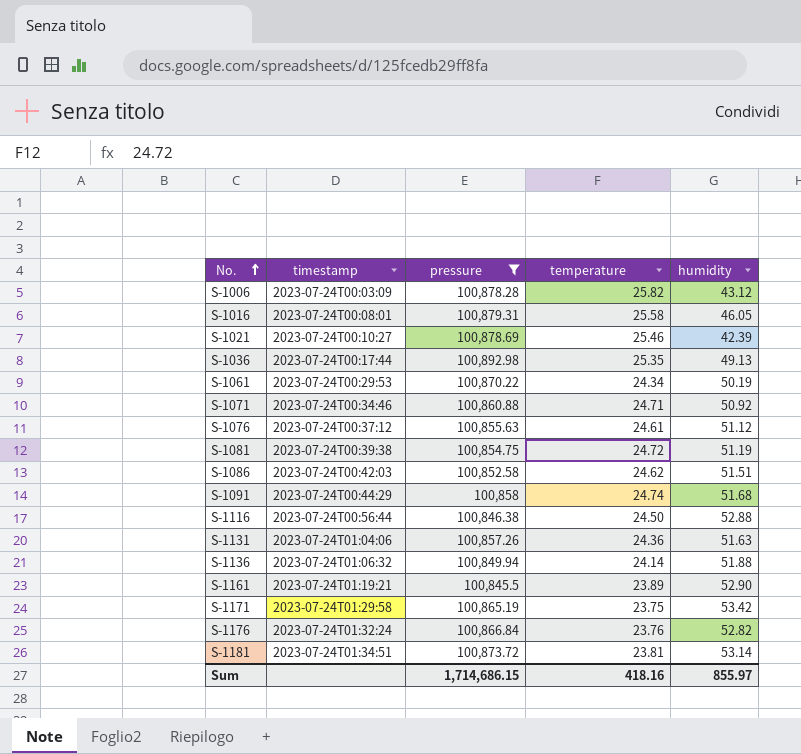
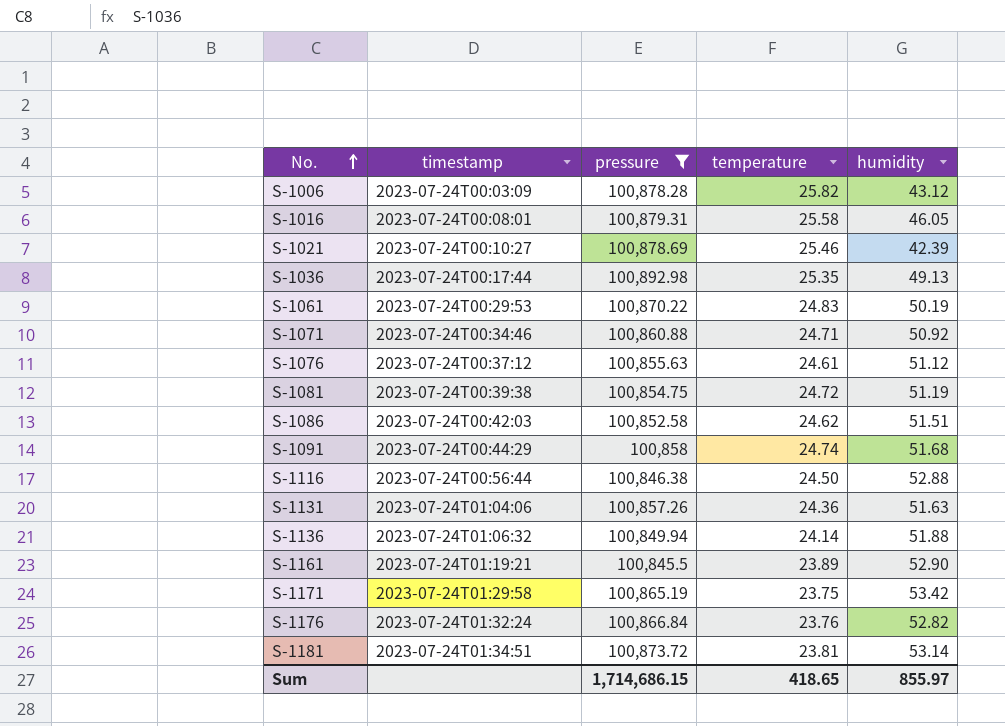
S-1061 | temperature: 24.34 -> 24.83
Sum | temperature: 418.16 -> 418.65

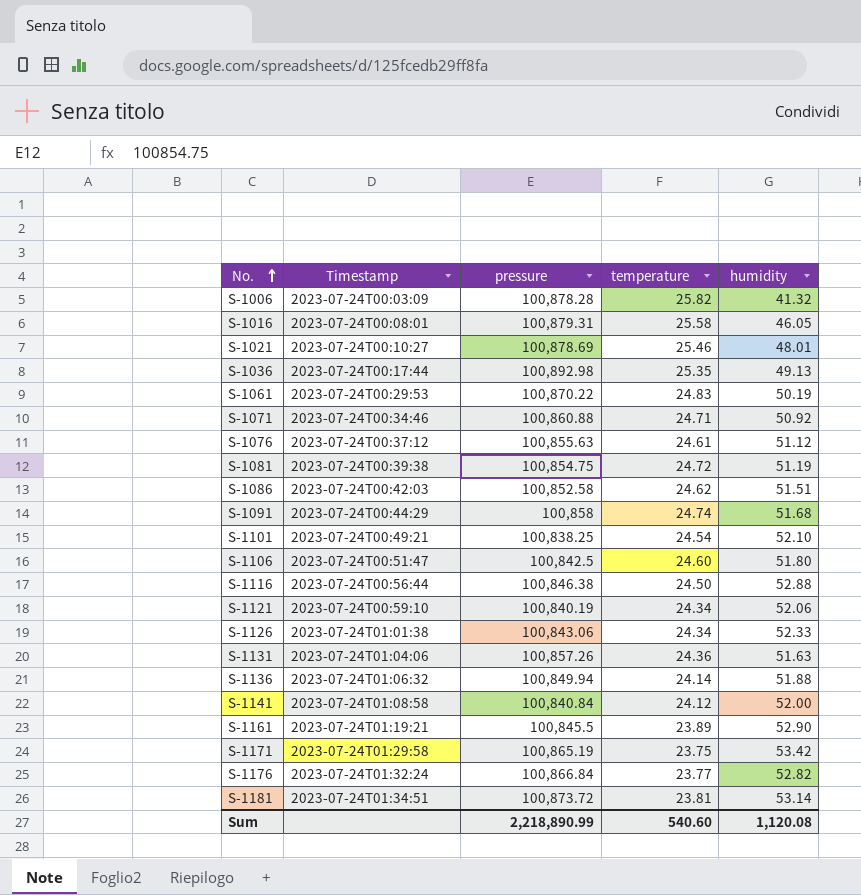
filter: pressure >= 100,845.5 -> none
column name: timestamp -> Timestamp
S-1006 | humidity: 43.12 -> 41.32
S-1021 | humidity: 42.39 -> 48.01
S-1176 | temperature: 23.76 -> 23.77
Sum | pressure: 1,714,686.15 -> 2,218,890.99
Sum | temperature: 418.65 -> 540.60
Sum | humidity: 855.97 -> 1,120.08

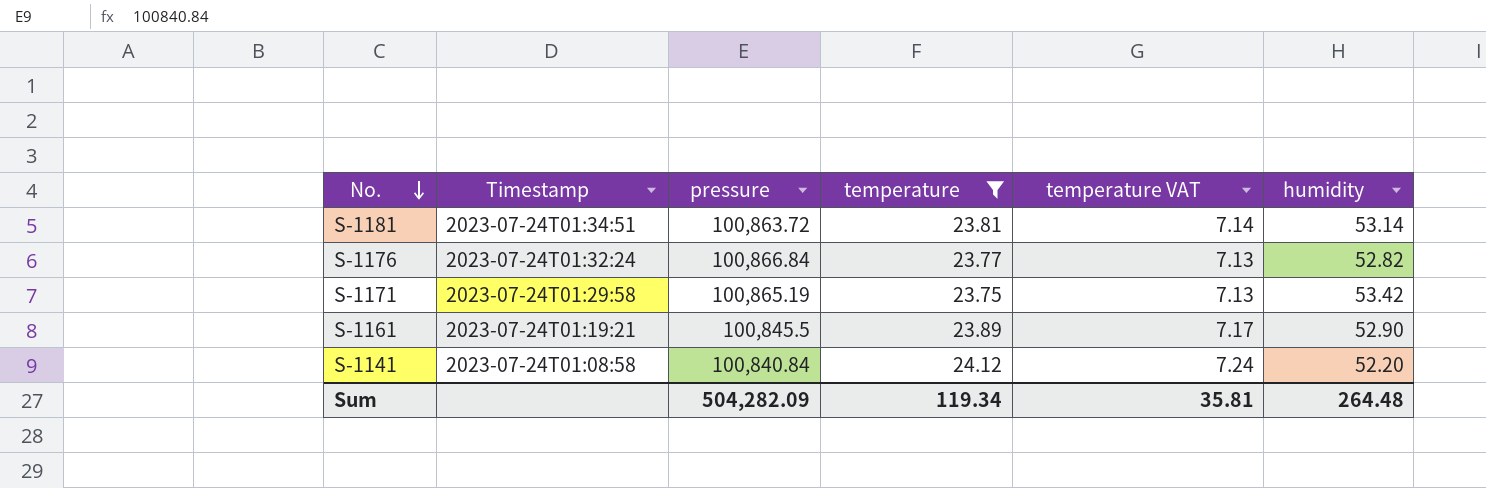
filter: none -> temperature <= 24.12
row order: No. ascending -> No. descending
column temperature VAT | formula: none -> [temperature] * 0.3
S-1181 | pressure: 100,873.72 -> 100,863.72
S-1141 | humidity: 52.00 -> 52.20
Sum | pressure: 2,218,890.99 -> 504,282.09
Sum | temperature: 540.60 -> 119.34
Sum | humidity: 1,120.08 -> 264.48

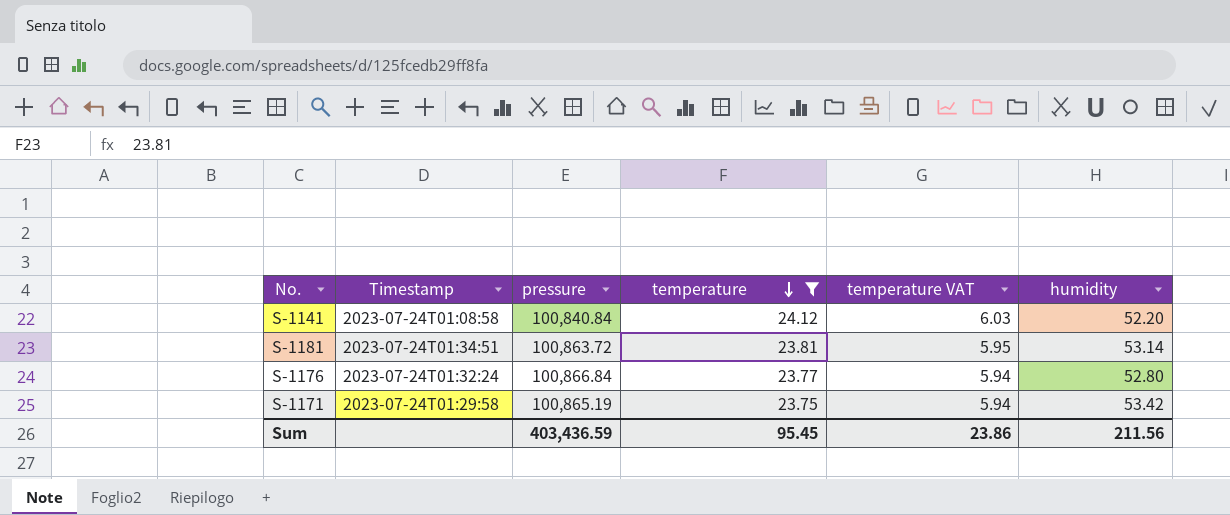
row order: No. descending -> temperature descending
column temperature VAT | formula: [temperature] * 0.3 -> [temperature] * 0.25
row S-1161: 2023-07-24T01:19:21 | 100,845.5 | 23.89 | 7.17 | 52.90 -> none
S-1176 | humidity: 52.82 -> 52.80
Sum | pressure: 504,282.09 -> 403,436.59
Sum | temperature: 119.34 -> 95.45
Sum | temperature VAT: 35.81 -> 23.86
Sum | humidity: 264.48 -> 211.56

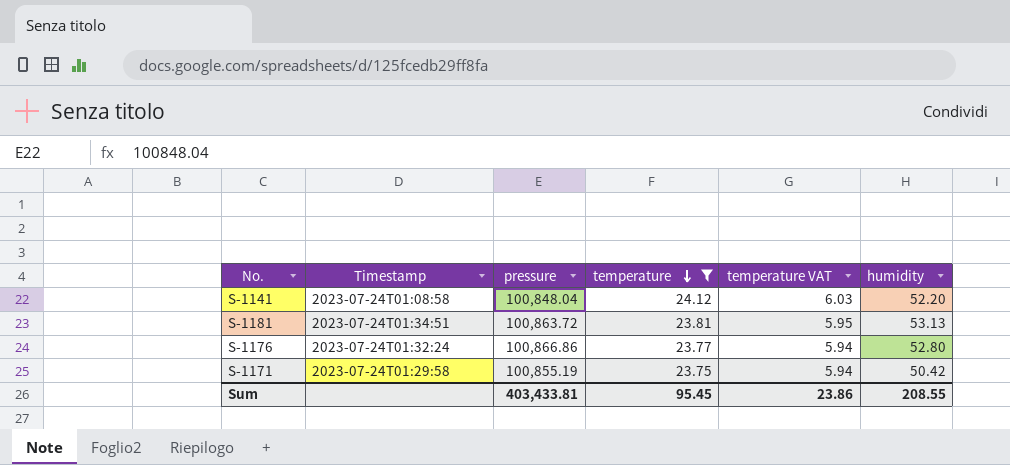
S-1141 | pressure: 100,840.84 -> 100,848.04
S-1181 | humidity: 53.14 -> 53.13
S-1176 | pressure: 100,866.84 -> 100,866.86
S-1171 | pressure: 100,865.19 -> 100,855.19
S-1171 | humidity: 53.42 -> 50.42
Sum | pressure: 403,436.59 -> 403,433.81
Sum | humidity: 211.56 -> 208.55

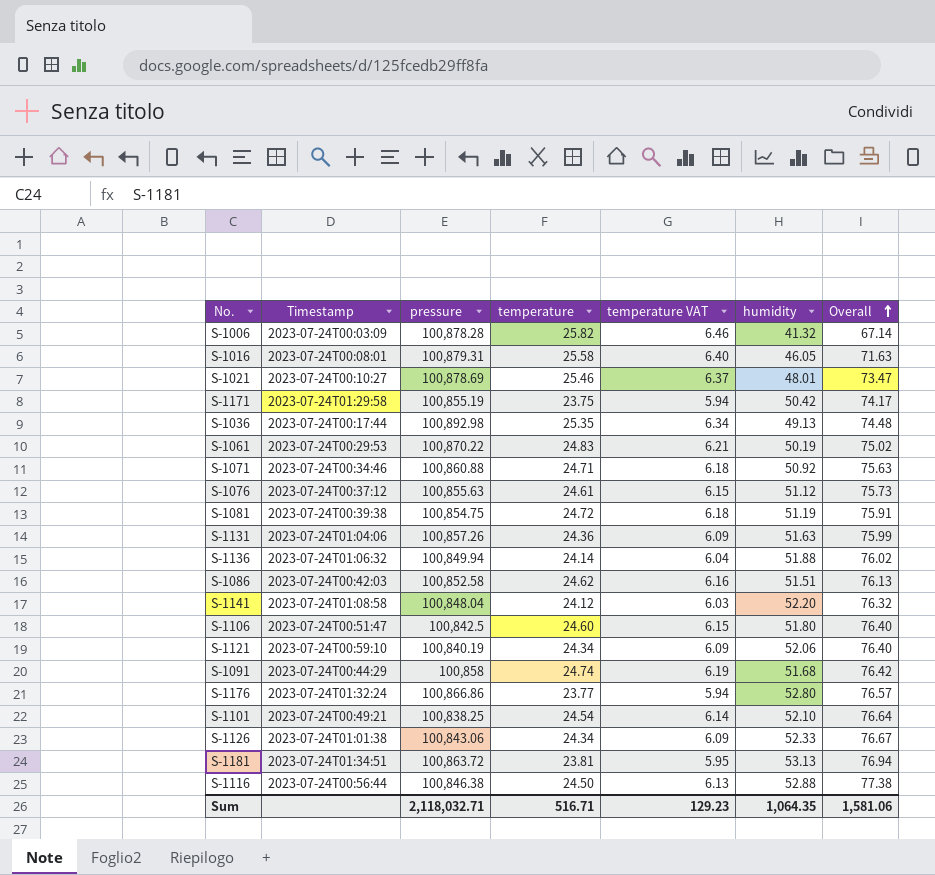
filter: temperature <= 24.12 -> none
row order: temperature descending -> Overall ascending
column Overall | formula: none -> [temperature] + [humidity]
Sum | pressure: 403,433.81 -> 2,118,032.71
Sum | temperature: 95.45 -> 516.71
Sum | temperature VAT: 23.86 -> 129.23
Sum | humidity: 208.55 -> 1,064.35

